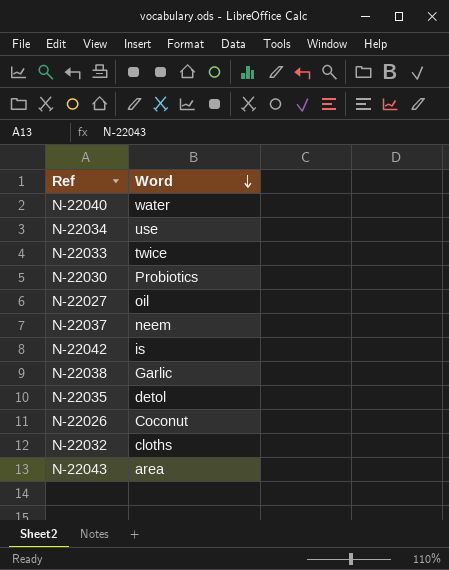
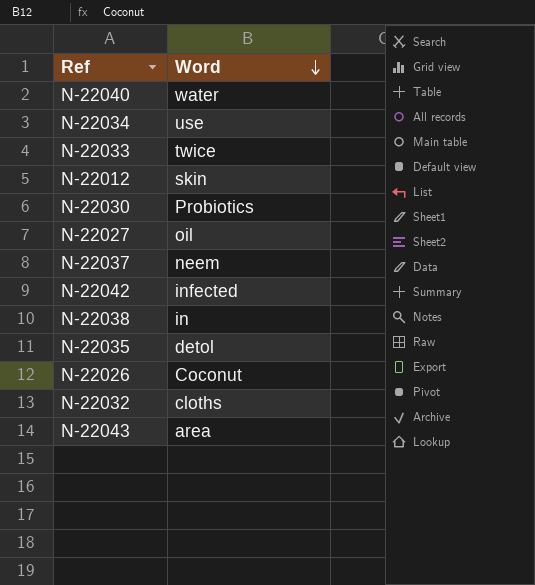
row N-22012: none -> skin
N-22042 | Word: is -> infected
N-22038 | Word: Garlic -> in

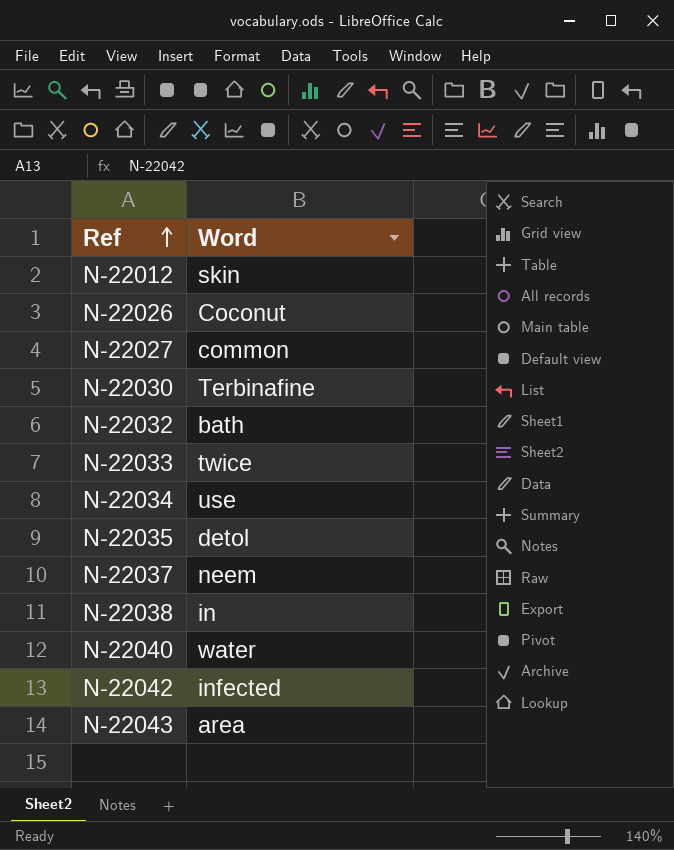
row order: Word descending -> Ref ascending
N-22027 | Word: oil -> common
N-22030 | Word: Probiotics -> Terbinafine
N-22032 | Word: cloths -> bath

